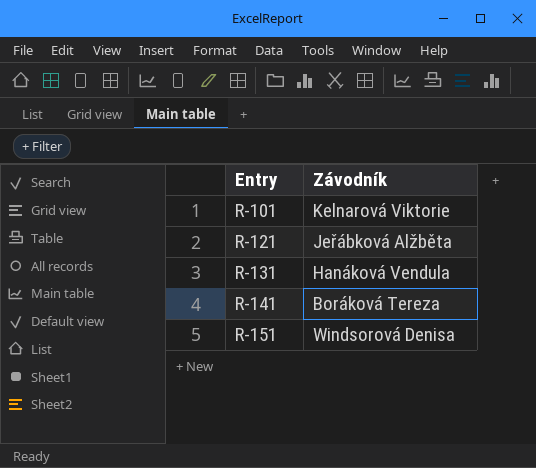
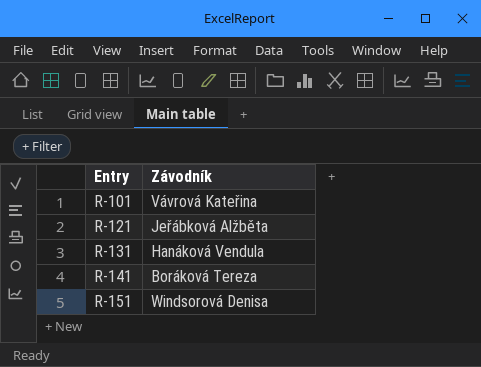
R-101 | Závodník: Kelnarová Viktorie -> Vávrová Kateřina

